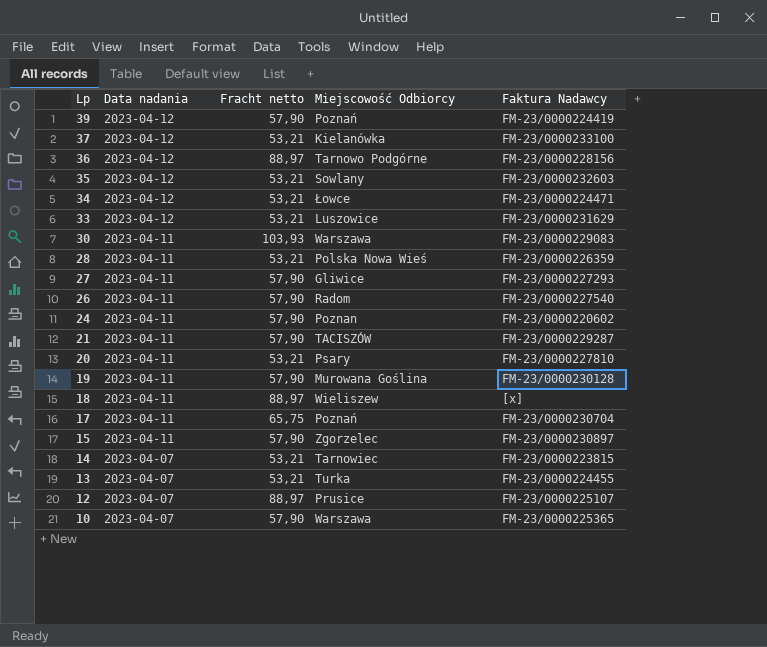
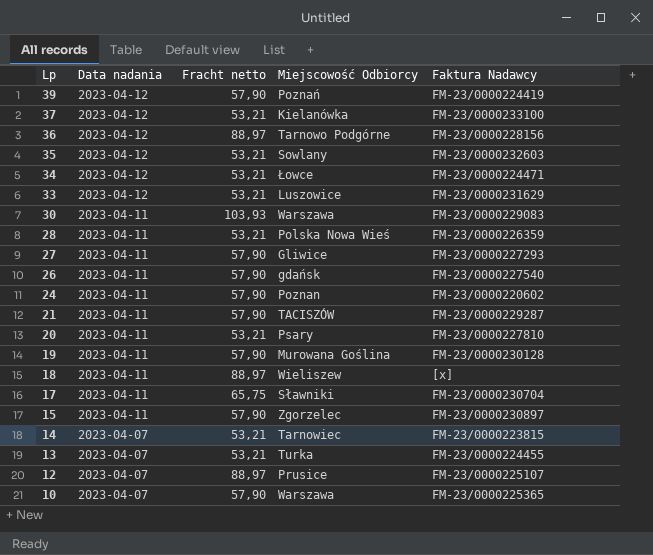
26 | Miejscowość Odbiorcy: Radom -> gdańsk
17 | Miejscowość Odbiorcy: Poznań -> Sławniki

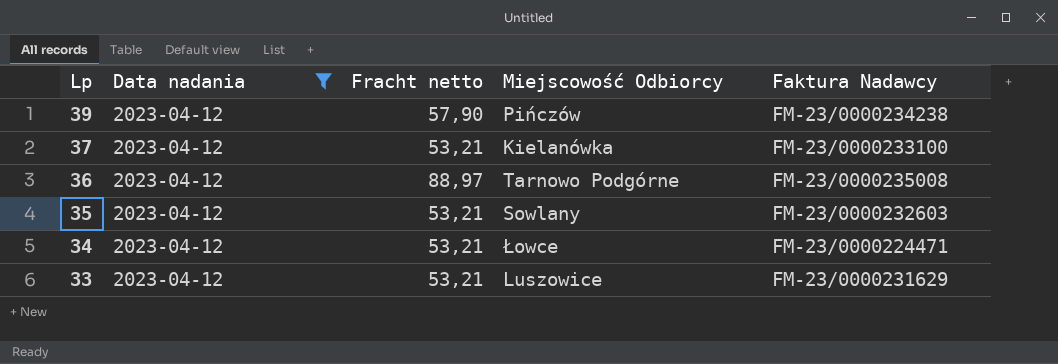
filter: none -> Data nadania = 2023-04-12
39 | Miejscowość Odbiorcy: Poznań -> Pińczów
39 | Faktura Nadawcy: FM-23/0000224419 -> FM-23/0000234238
36 | Faktura Nadawcy: FM-23/0000228156 -> FM-23/0000235008

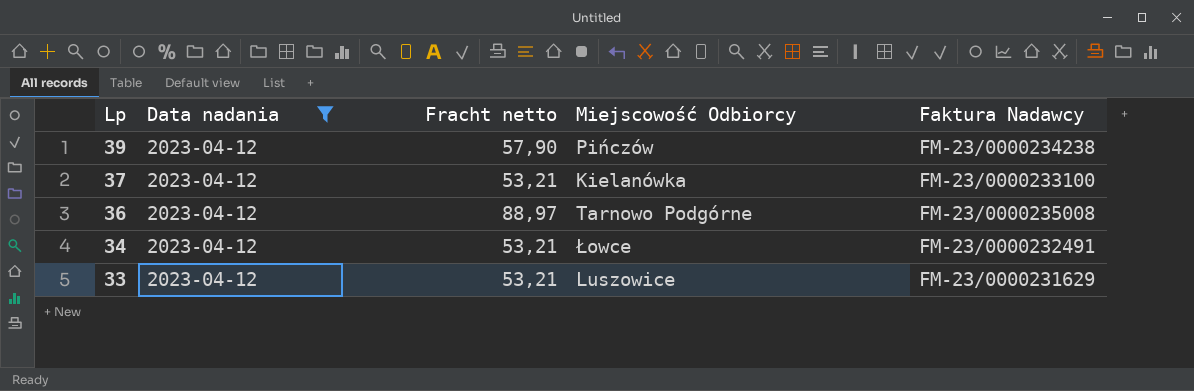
row 35: 2023-04-12 | 53,21 | Sowlany | FM-23/0000232603 -> none
34 | Faktura Nadawcy: FM-23/0000224471 -> FM-23/0000232491

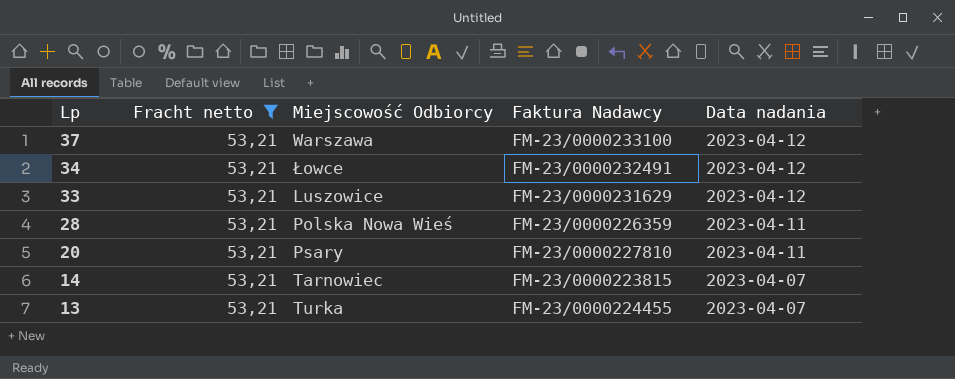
filter: Data nadania = 2023-04-12 -> Fracht netto = 53,21
column Data nadania | position: 2 -> 5
37 | Miejscowość Odbiorcy: Kielanówka -> Warszawa

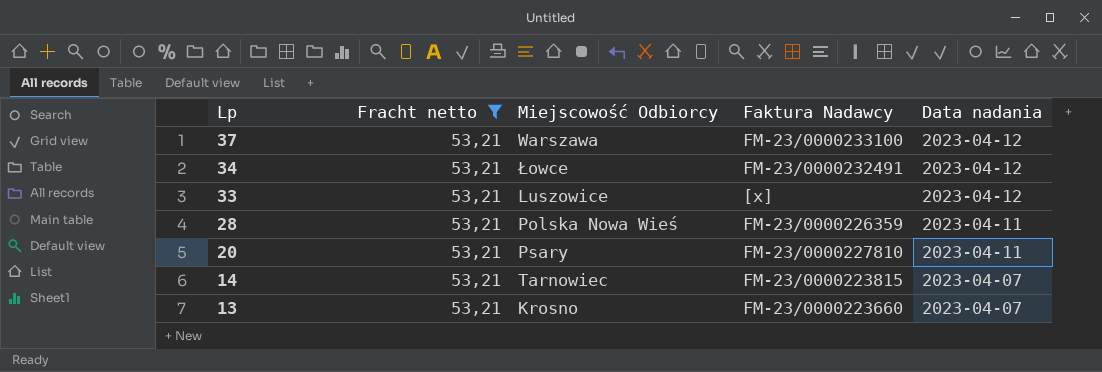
33 | Faktura Nadawcy: FM-23/0000231629 -> [x]
13 | Miejscowość Odbiorcy: Turka -> Krosno
13 | Faktura Nadawcy: FM-23/0000224455 -> FM-23/0000223660

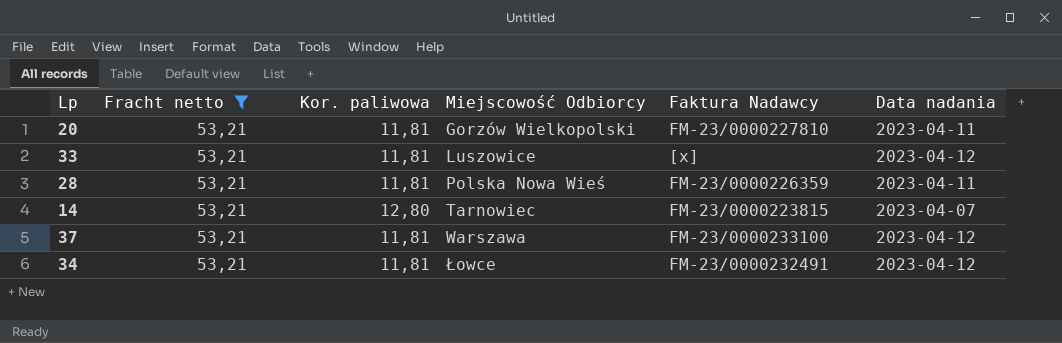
row order: Lp descending -> Miejscowość Odbiorcy ascending
column Kor. paliwowa | position: none -> 3
row 13: 53,21 | Krosno | FM-23/0000223660 | 2023-04-07 -> none
20 | Miejscowość Odbiorcy: Psary -> Gorzów Wielkopolski

